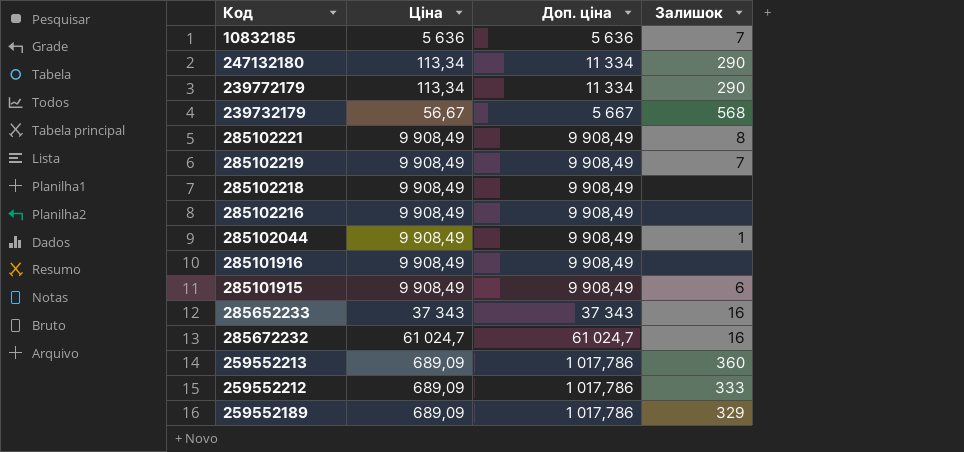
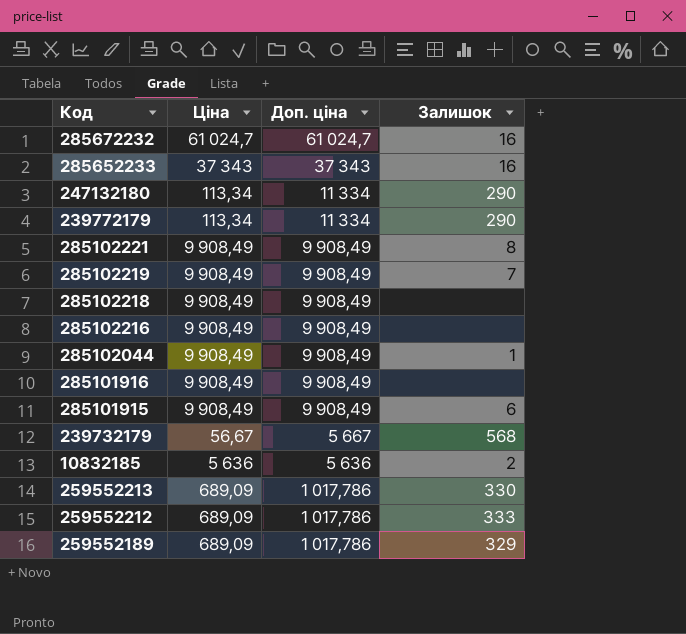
row order: none -> Доп. ціна descending
10832185 | Залишок: 7 -> 2
259552213 | Залишок: 360 -> 330

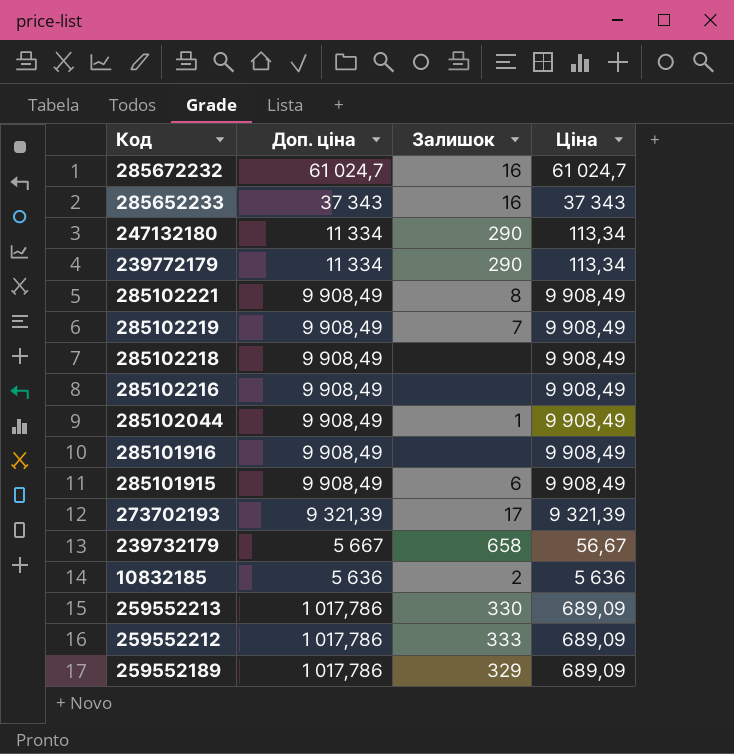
column Ціна | position: 2 -> 4
row 273702193: none -> 9 321,39 | 17 | 9 321,39
239732179 | Залишок: 568 -> 658

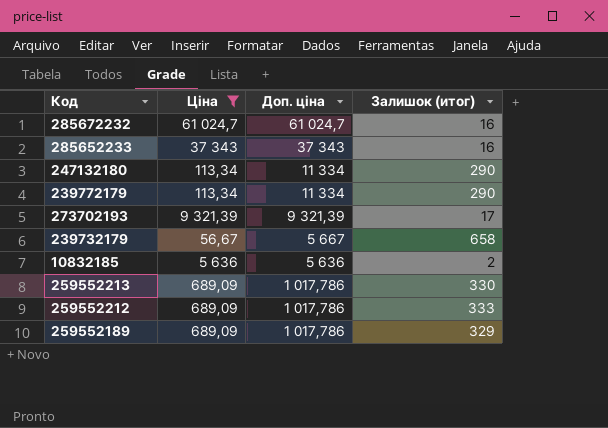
filter: none -> Ціна != 9 908,49
column Ціна | position: 4 -> 2
column name: Залишок -> Залишок (итог)

